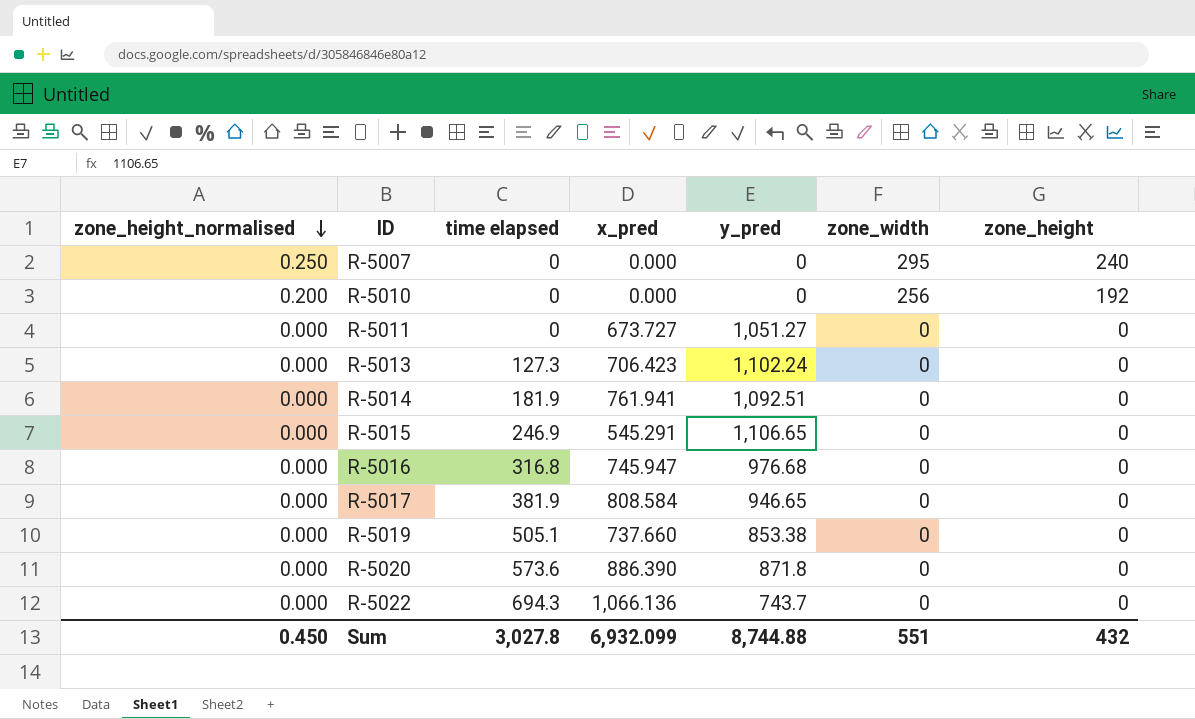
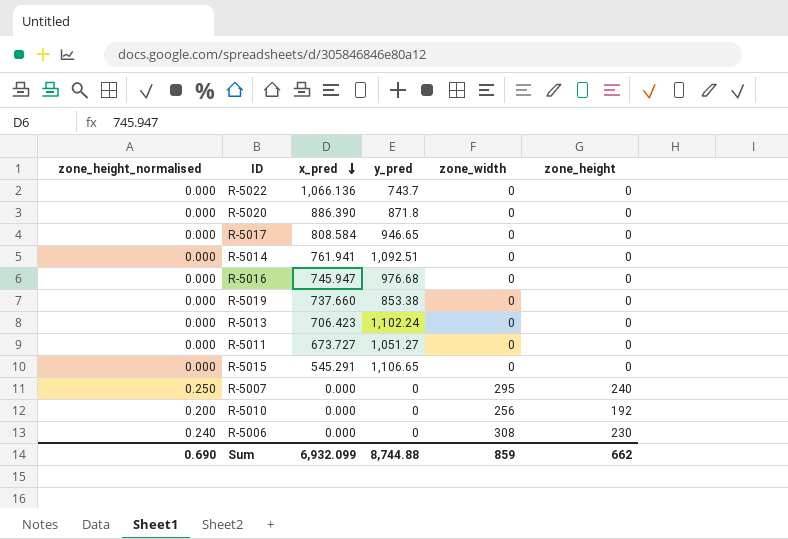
row order: zone_height_normalised descending -> x_pred descending
column time elapsed | position: 3 -> none
row R-5006: none -> 0.240 | 0.000 | 0 | 308 | 230
Sum | zone_height_normalised: 0.450 -> 0.690
Sum | zone_width: 551 -> 859
Sum | zone_height: 432 -> 662

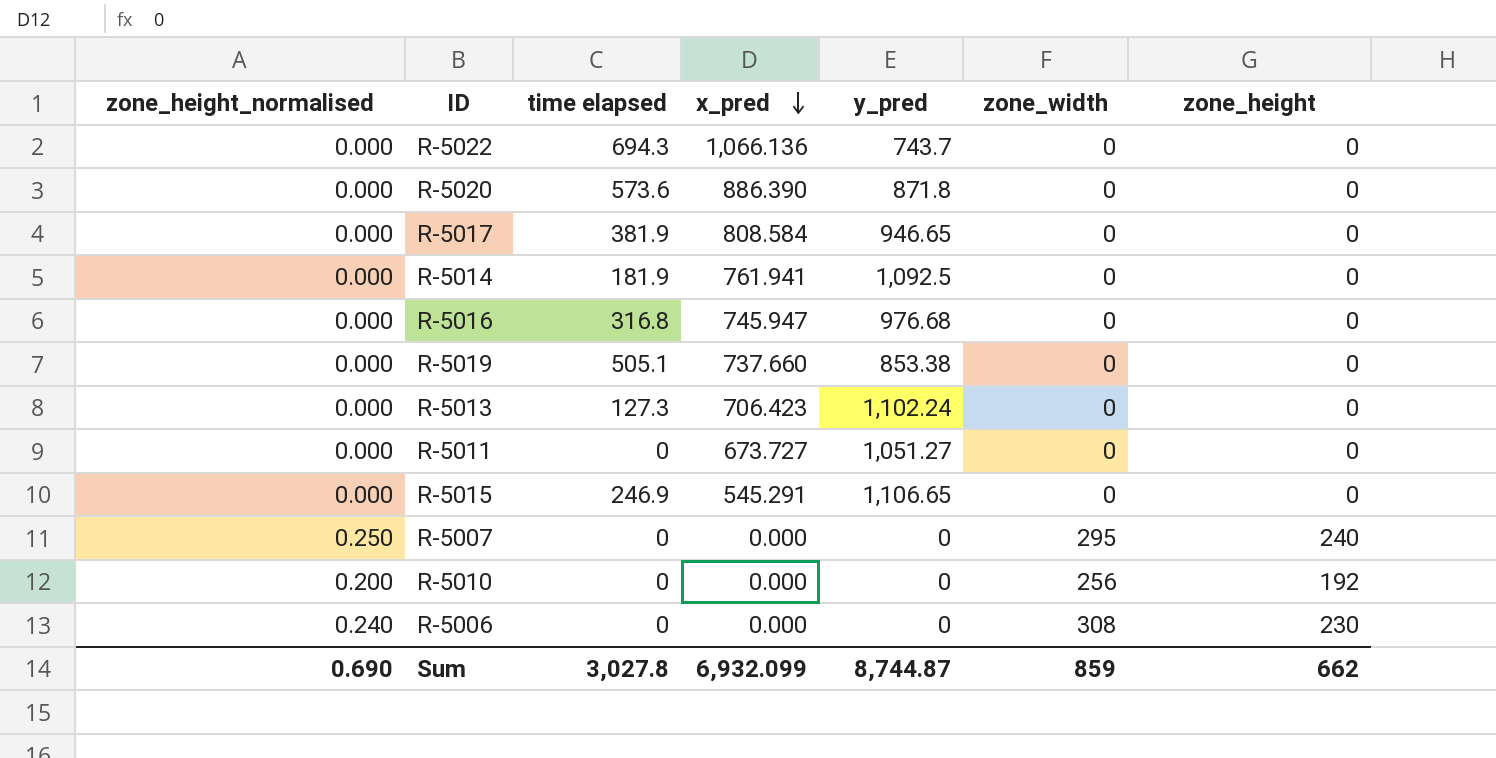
column time elapsed | position: none -> 3
R-5014 | y_pred: 1,092.51 -> 1,092.5
Sum | y_pred: 8,744.88 -> 8,744.87

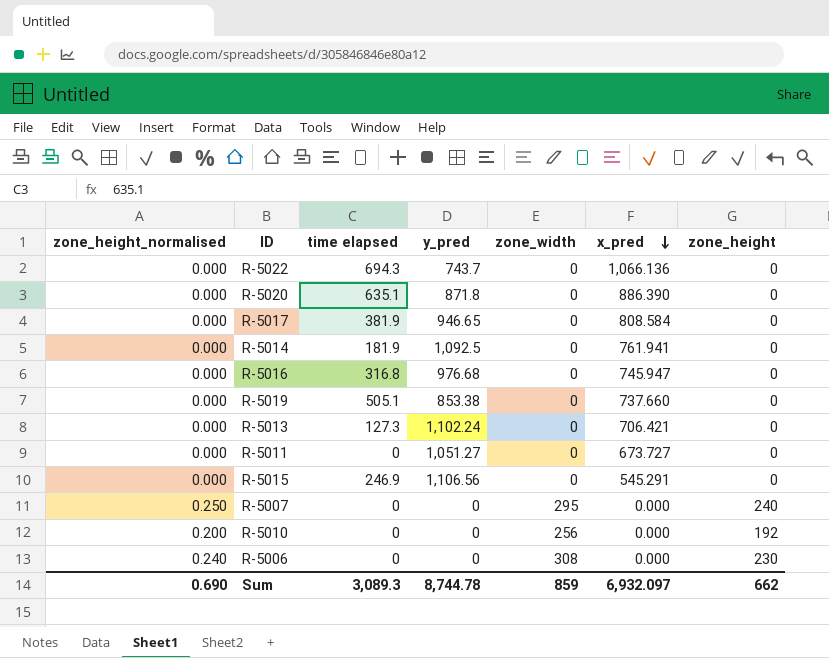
column x_pred | position: 4 -> 6
R-5020 | time elapsed: 573.6 -> 635.1
R-5013 | x_pred: 706.423 -> 706.421
R-5015 | y_pred: 1,106.65 -> 1,106.56
Sum | time elapsed: 3,027.8 -> 3,089.3
Sum | y_pred: 8,744.87 -> 8,744.78
Sum | x_pred: 6,932.099 -> 6,932.097

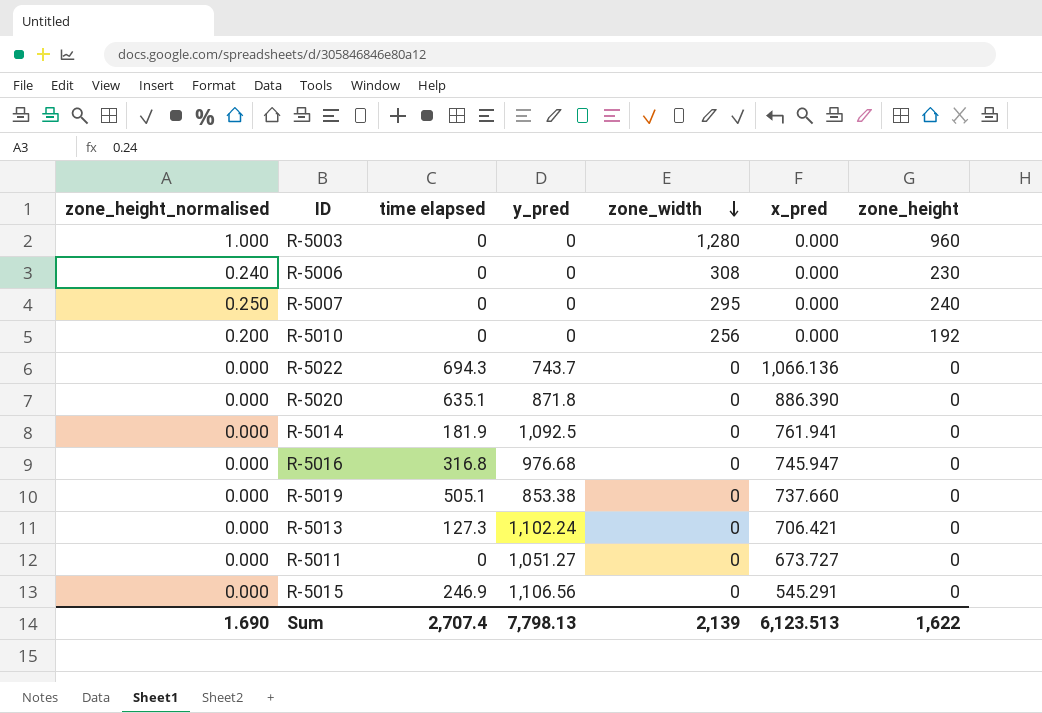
row order: x_pred descending -> zone_width descending
row R-5017: 0.000 | 381.9 | 946.65 | 0 | 808.584 | 0 -> none
row R-5003: none -> 1.000 | 0 | 0 | 1,280 | 0.000 | 960
Sum | zone_height_normalised: 0.690 -> 1.690
Sum | time elapsed: 3,089.3 -> 2,707.4
Sum | y_pred: 8,744.78 -> 7,798.13
Sum | zone_width: 859 -> 2,139
Sum | x_pred: 6,932.097 -> 6,123.513
Sum | zone_height: 662 -> 1,622

